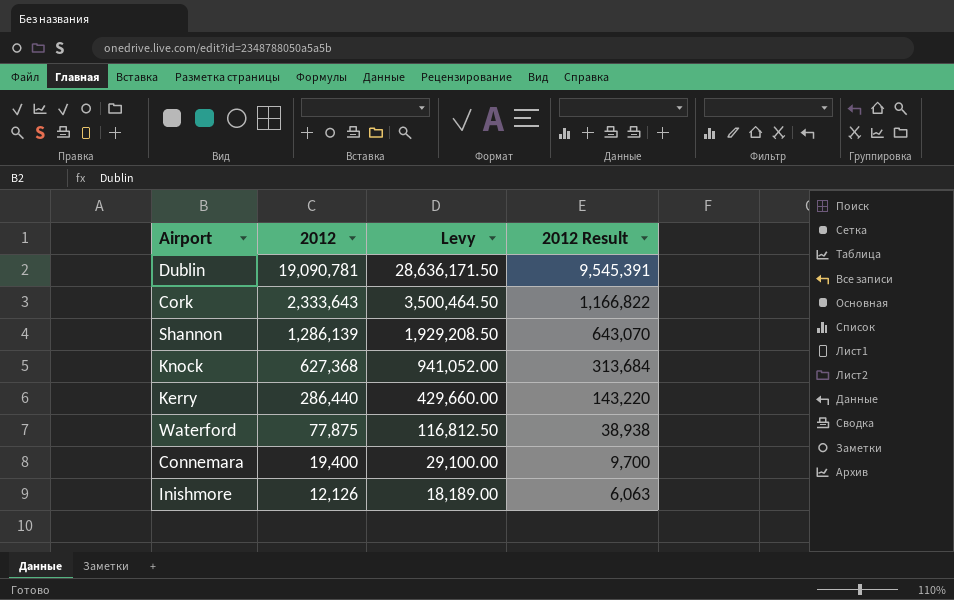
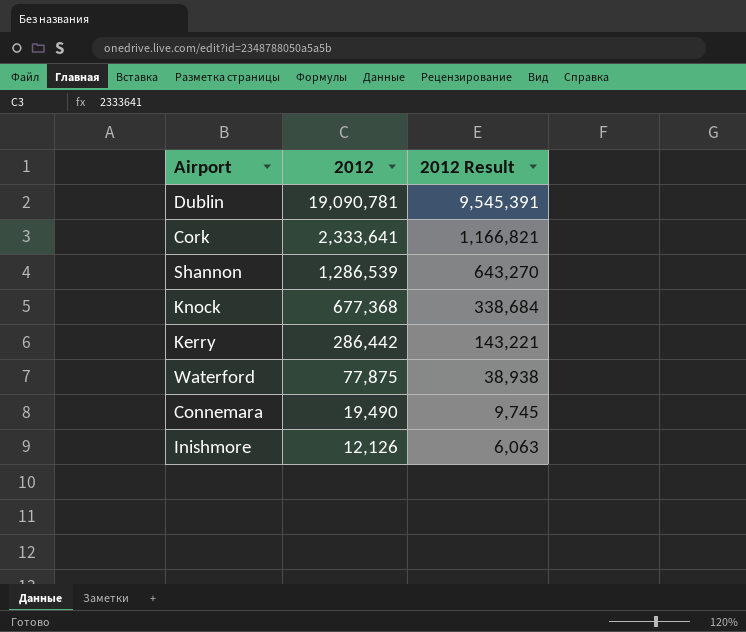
column Levy | formula: [2012] * 1.5 -> none
Cork | 2012: 2,333,643 -> 2,333,641
Cork | 2012 Result: 1,166,822 -> 1,166,821
Shannon | 2012: 1,286,139 -> 1,286,539
Shannon | 2012 Result: 643,070 -> 643,270
Knock | 2012: 627,368 -> 677,368
Knock | 2012 Result: 313,684 -> 338,684
Kerry | 2012: 286,440 -> 286,442
Kerry | 2012 Result: 143,220 -> 143,221
Connemara | 2012: 19,400 -> 19,490
Connemara | 2012 Result: 9,700 -> 9,745

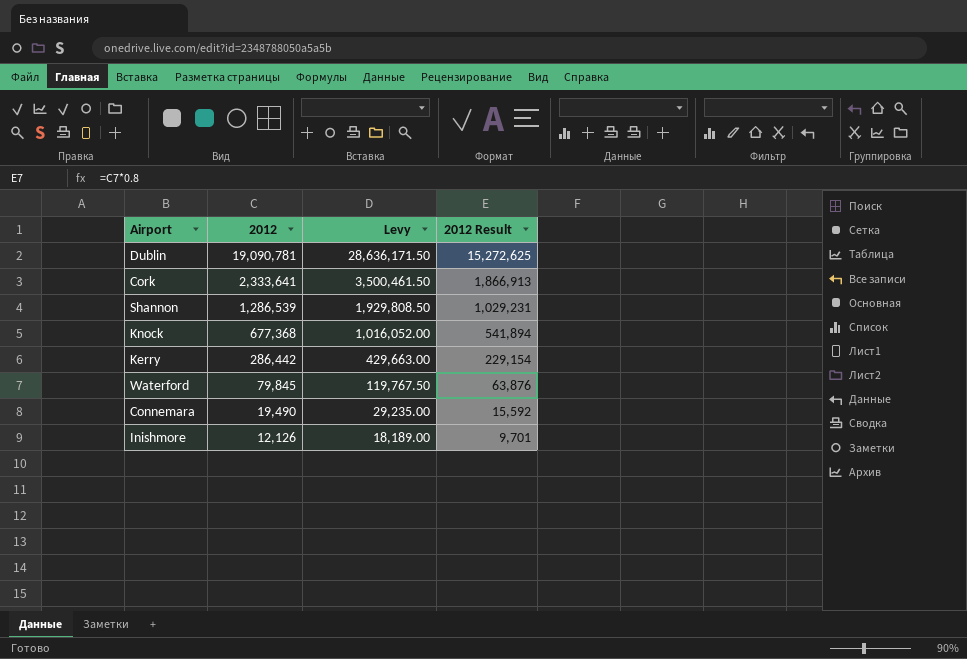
column Levy | formula: none -> [2012] * 1.5
column 2012 Result | formula: [2012] * 0.5 -> [2012] * 0.8
Waterford | 2012: 77,875 -> 79,845

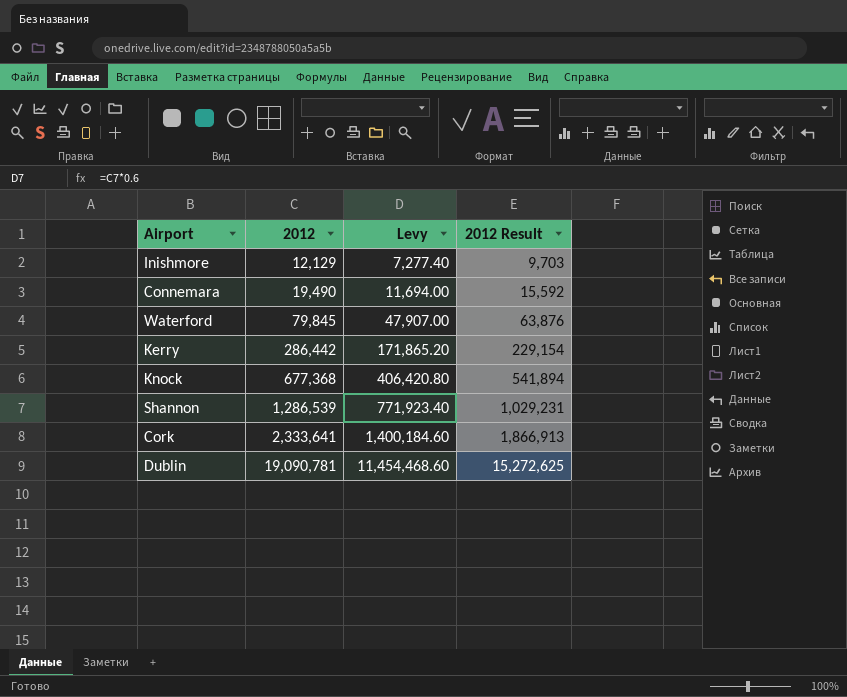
row order: 2012 descending -> 2012 ascending
column Levy | formula: [2012] * 1.5 -> [2012] * 0.6
Inishmore | 2012: 12,126 -> 12,129
Inishmore | 2012 Result: 9,701 -> 9,703

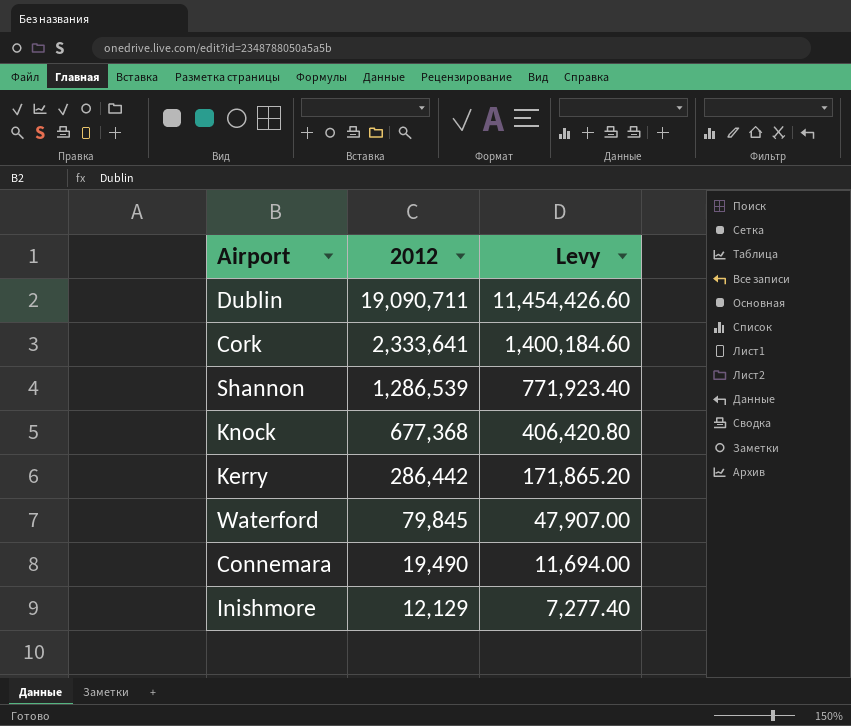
row order: 2012 ascending -> 2012 descending
column 2012 Result | formula: [2012] * 0.8 -> none
Dublin | 2012: 19,090,781 -> 19,090,711
Dublin | Levy: 11,454,468.60 -> 11,454,426.60

